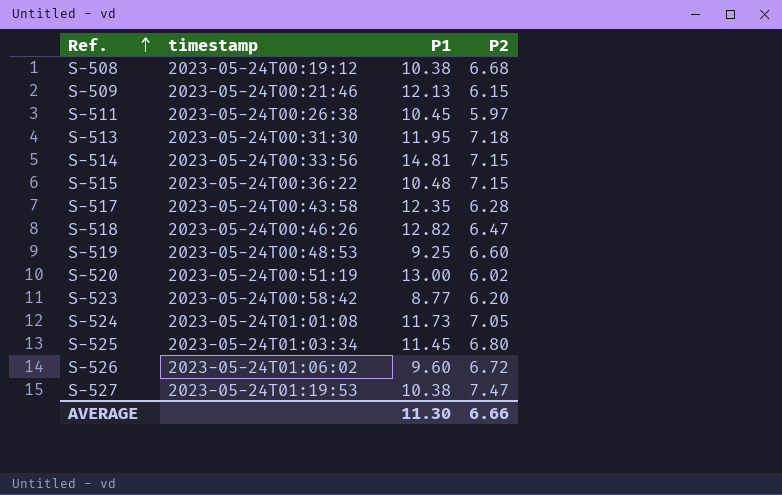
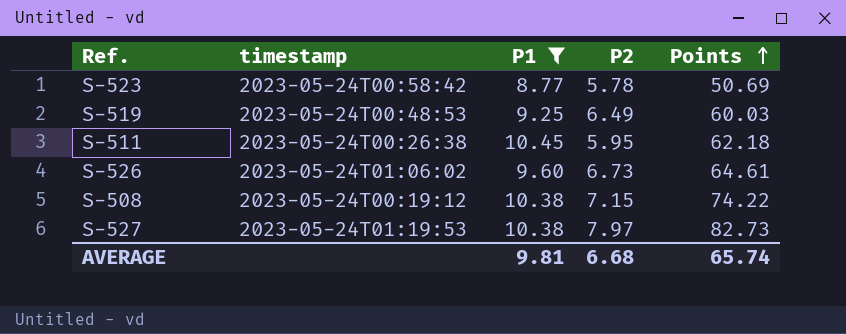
filter: none -> P1 <= 10.45
row order: Ref. ascending -> Points ascending
column Points | formula: none -> [P1] * [P2]
S-523 | P2: 6.20 -> 5.78
S-519 | P2: 6.60 -> 6.49
S-511 | P2: 5.97 -> 5.95
S-526 | P2: 6.72 -> 6.73
S-508 | P2: 6.68 -> 7.15
S-527 | P2: 7.47 -> 7.97
AVERAGE | P1: 11.30 -> 9.81
AVERAGE | P2: 6.66 -> 6.68

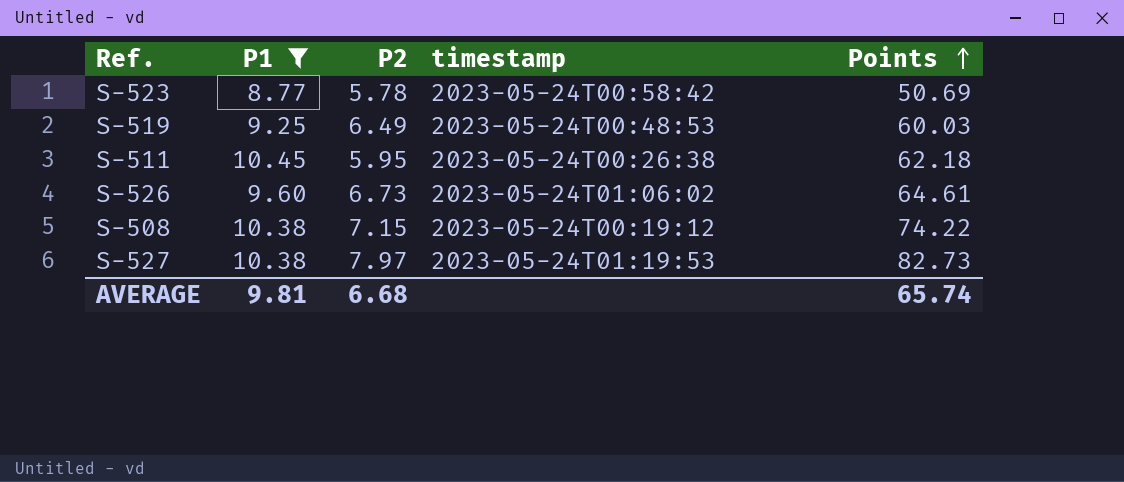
column timestamp | position: 2 -> 4

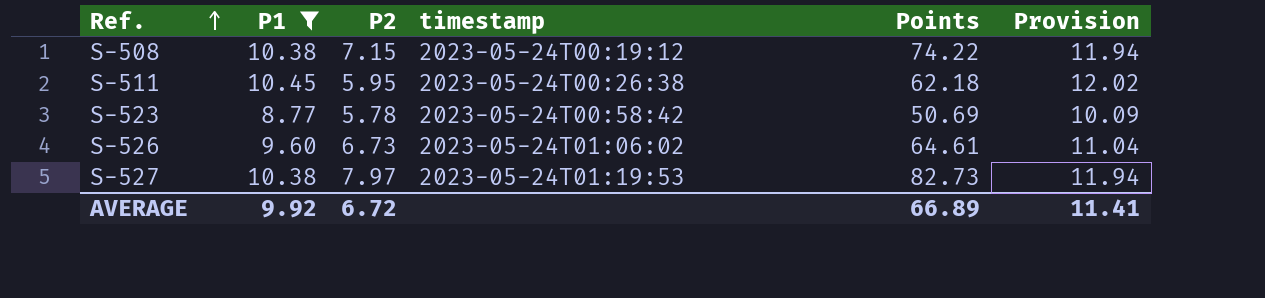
row order: Points ascending -> Ref. ascending
column Provision | formula: none -> [P1] * 1.15
row S-519: 9.25 | 6.49 | 2023-05-24T00:48:53 | 60.03 -> none
AVERAGE | P1: 9.81 -> 9.92
AVERAGE | P2: 6.68 -> 6.72
AVERAGE | Points: 65.74 -> 66.89

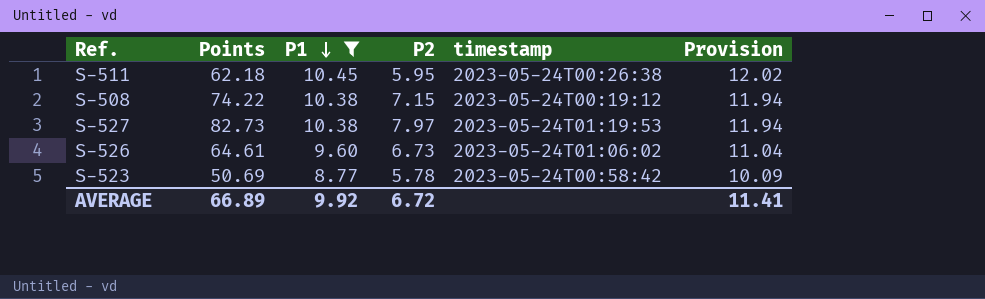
row order: Ref. ascending -> P1 descending
column Points | position: 5 -> 2

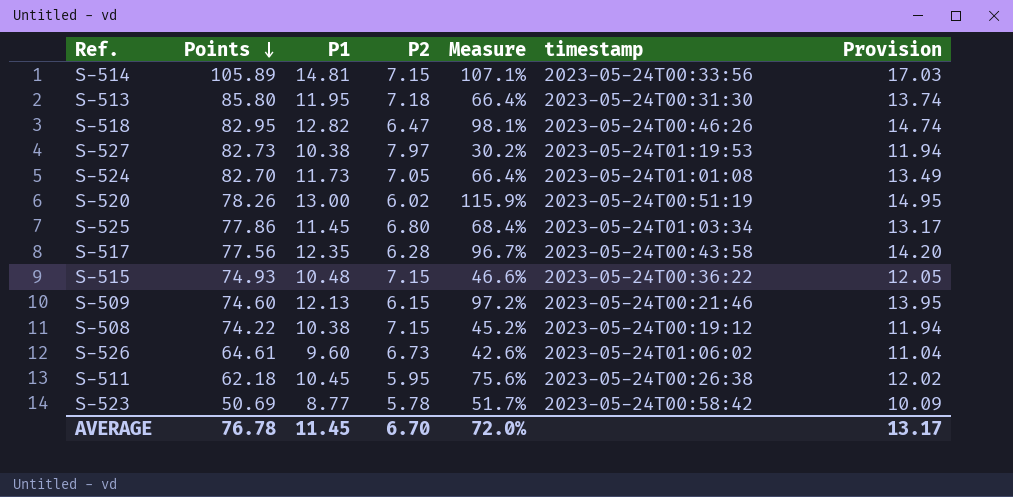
filter: P1 <= 10.45 -> none
row order: P1 descending -> Points descending
column Measure | formula: none -> ([P1] - [P2]) / [P2]
AVERAGE | Points: 66.89 -> 76.78
AVERAGE | P1: 9.92 -> 11.45
AVERAGE | P2: 6.72 -> 6.70
AVERAGE | Provision: 11.41 -> 13.17

